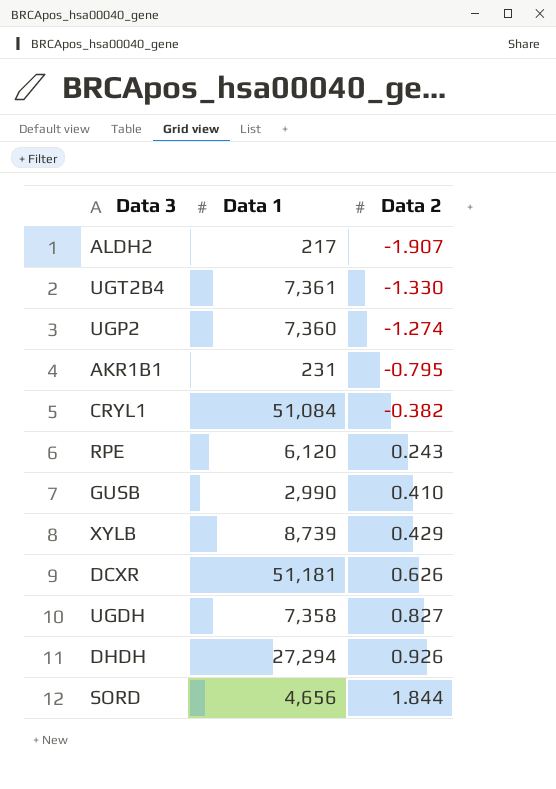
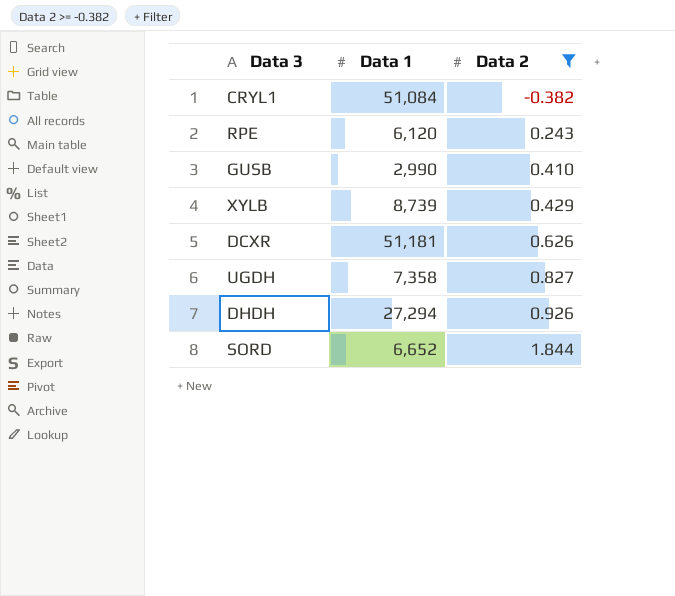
filter: none -> Data 2 >= -0.382
SORD | Data 1: 4,656 -> 6,652

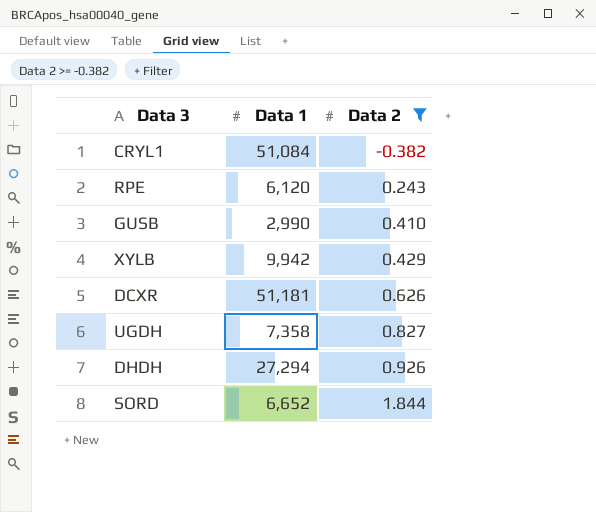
XYLB | Data 1: 8,739 -> 9,942

